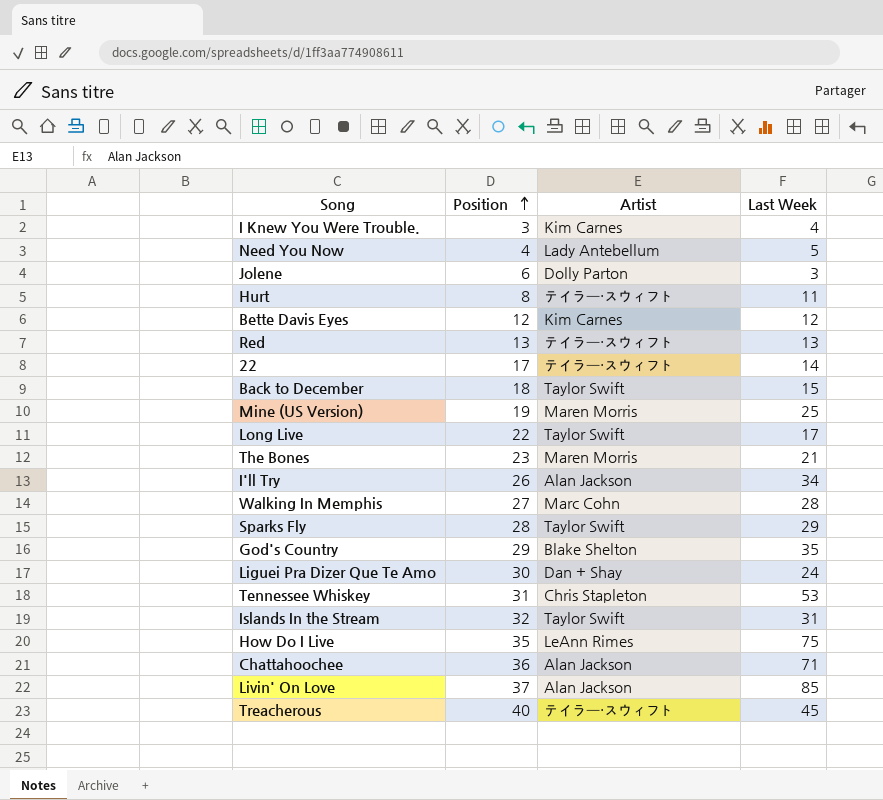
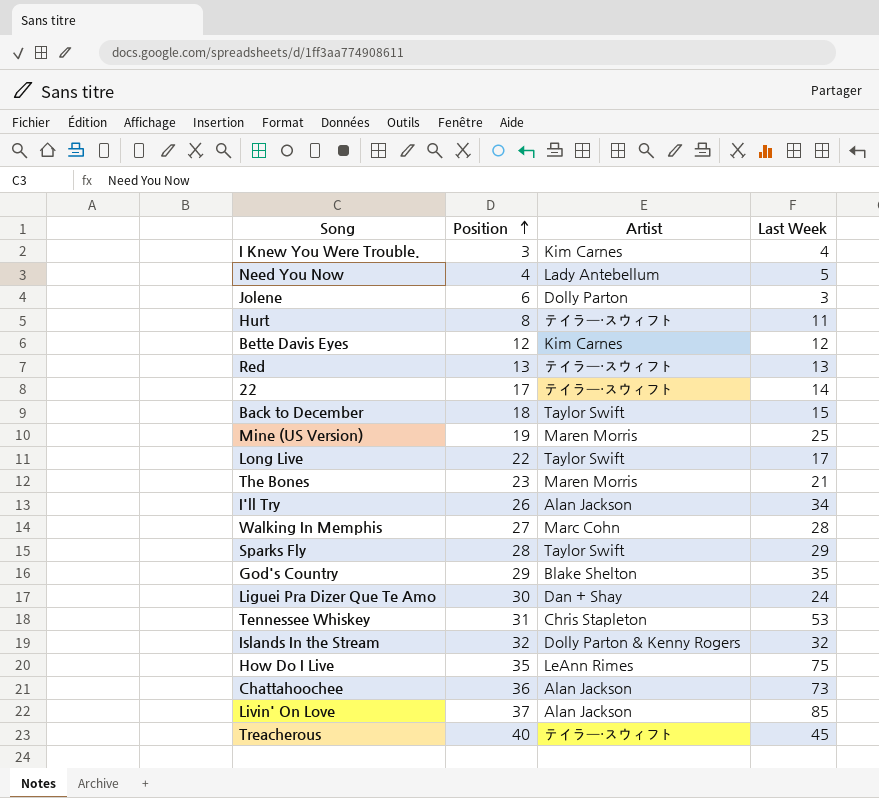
Islands In the Stream | Artist: Taylor Swift -> Dolly Parton & Kenny Rogers
Islands In the Stream | Last Week: 31 -> 32
Chattahoochee | Last Week: 71 -> 73

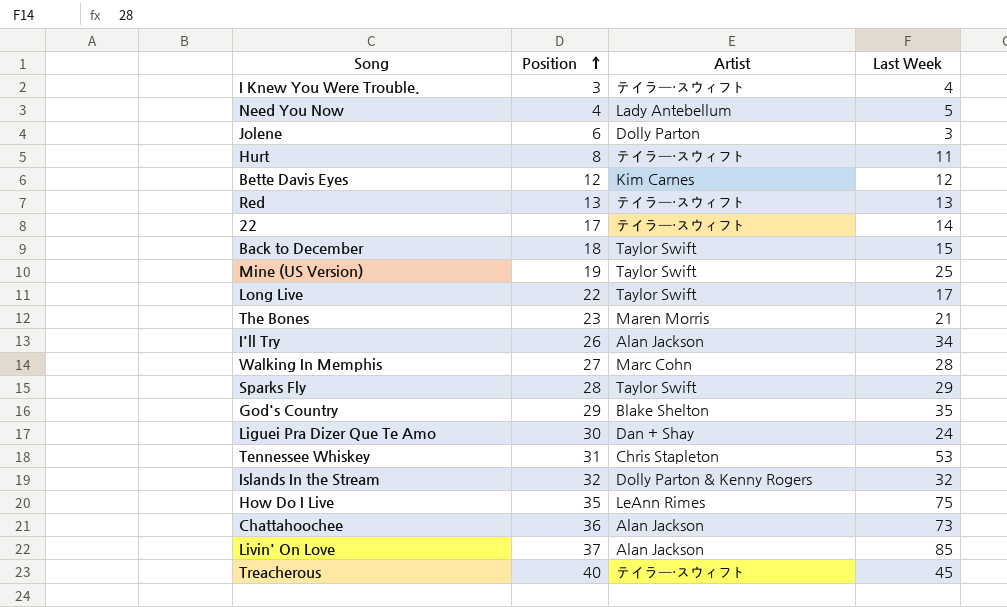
I Knew You Were Trouble. | Artist: Kim Carnes -> テイラー・スウィフト
Mine (US Version) | Artist: Maren Morris -> Taylor Swift

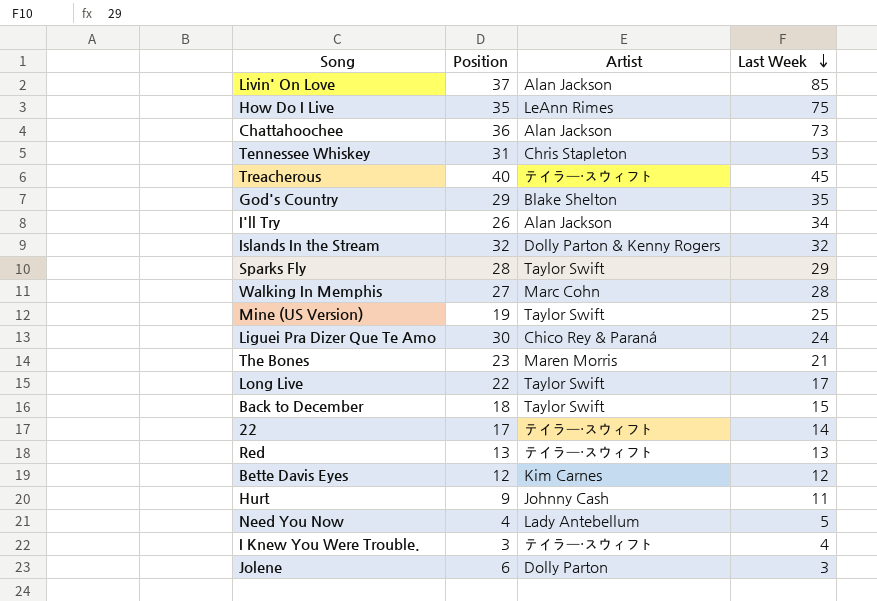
row order: Position ascending -> Last Week descending
Liguei Pra Dizer Que Te Amo | Artist: Dan + Shay -> Chico Rey & Paraná
Hurt | Position: 8 -> 9
Hurt | Artist: テイラー・スウィフト -> Johnny Cash

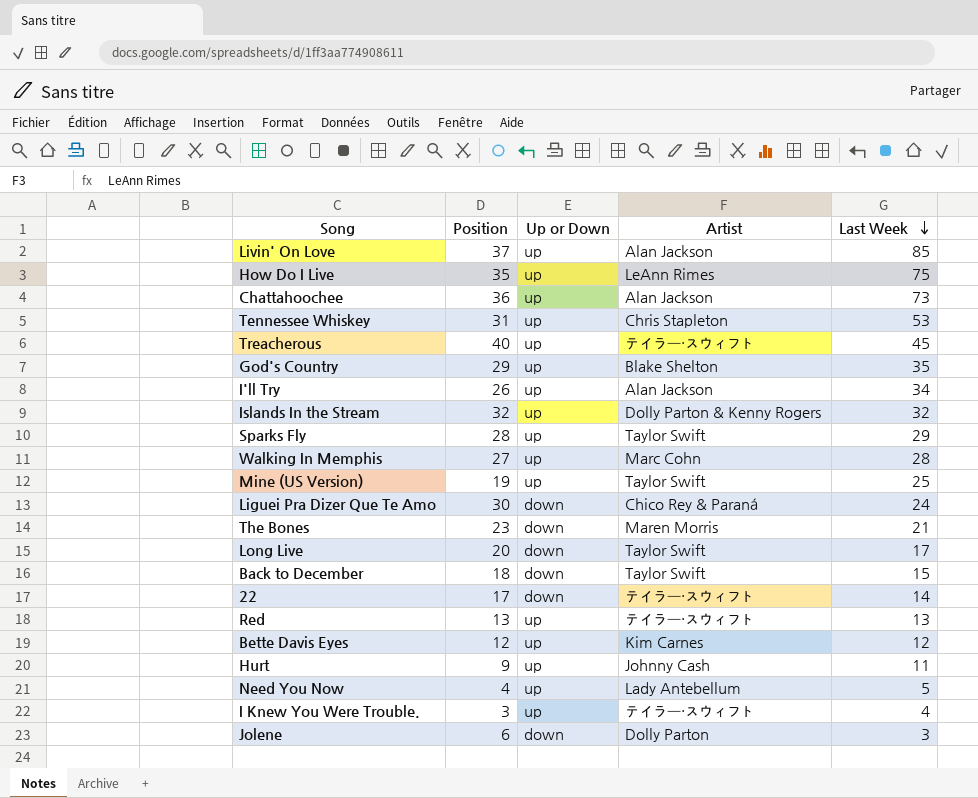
column Up or Down | position: none -> 3
Long Live | Position: 22 -> 20

